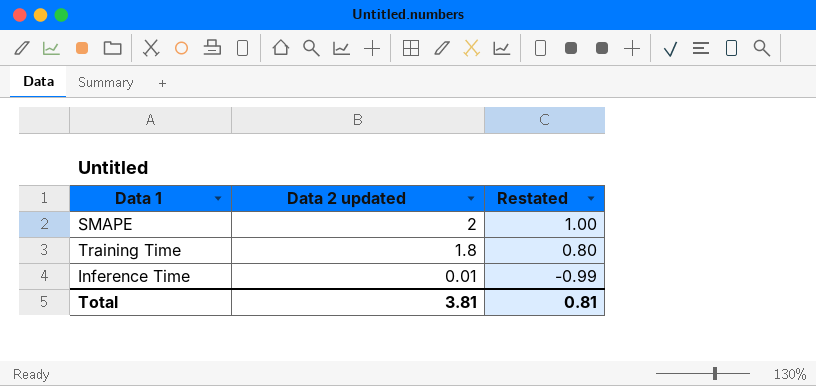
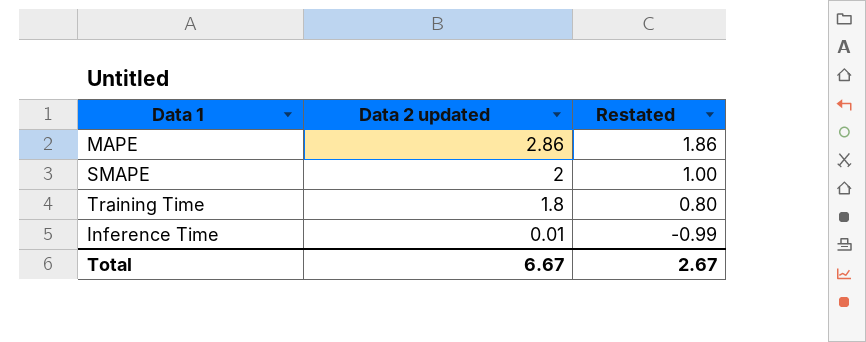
row MAPE: none -> 2.86 | 1.86
Total | Data 2 updated: 3.81 -> 6.67
Total | Restated: 0.81 -> 2.67

